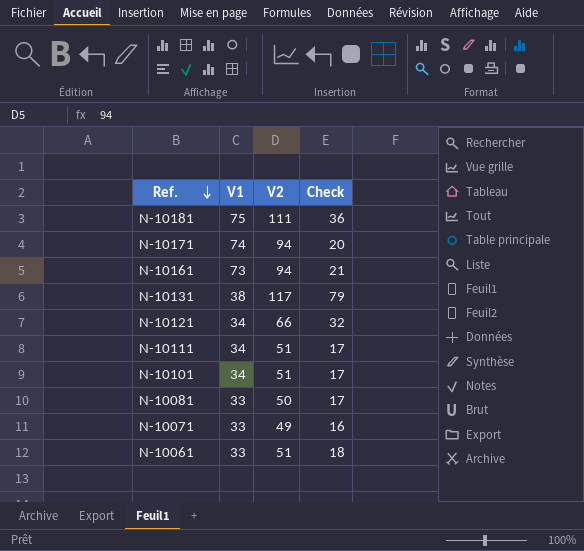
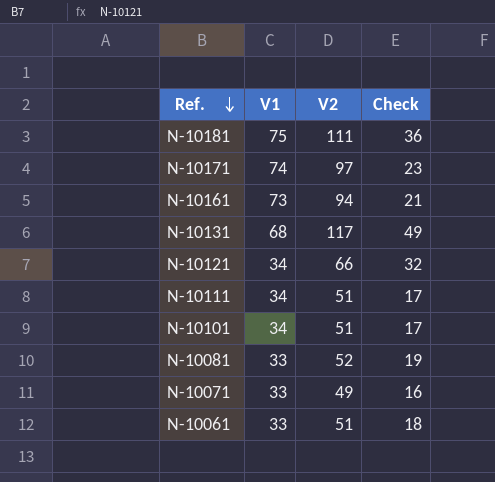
N-10171 | V2: 94 -> 97
N-10171 | Check: 20 -> 23
N-10131 | V1: 38 -> 68
N-10131 | Check: 79 -> 49
N-10081 | V2: 50 -> 52
N-10081 | Check: 17 -> 19

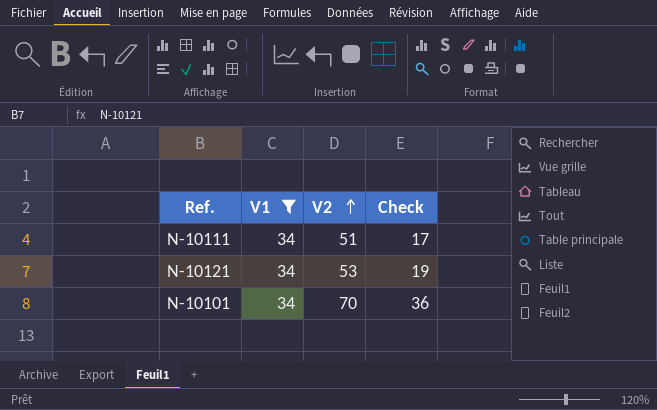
filter: none -> V1 = 34
row order: Ref. descending -> V2 ascending
N-10121 | V2: 66 -> 53
N-10121 | Check: 32 -> 19
N-10101 | V2: 51 -> 70
N-10101 | Check: 17 -> 36

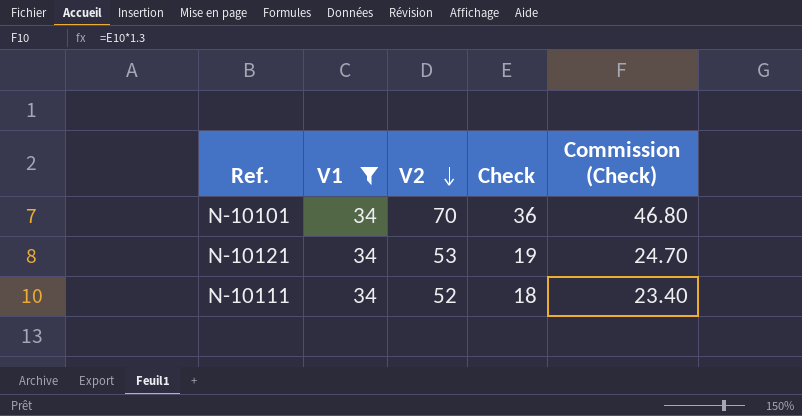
row order: V2 ascending -> V2 descending
column Commission (Check) | formula: none -> [Check] * 1.3
N-10111 | V2: 51 -> 52
N-10111 | Check: 17 -> 18

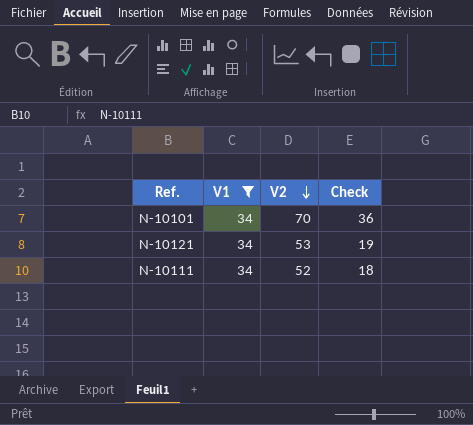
column Commission (Check) | formula: [Check] * 1.3 -> none

